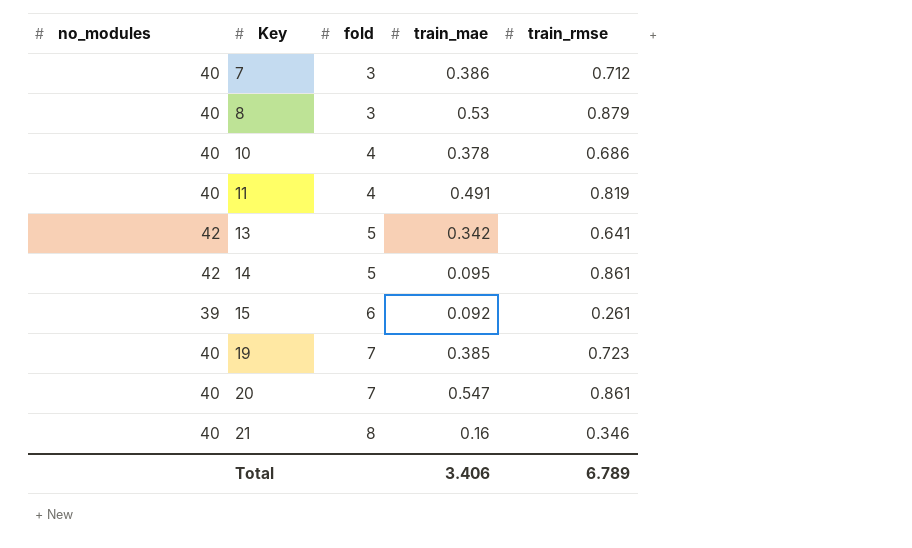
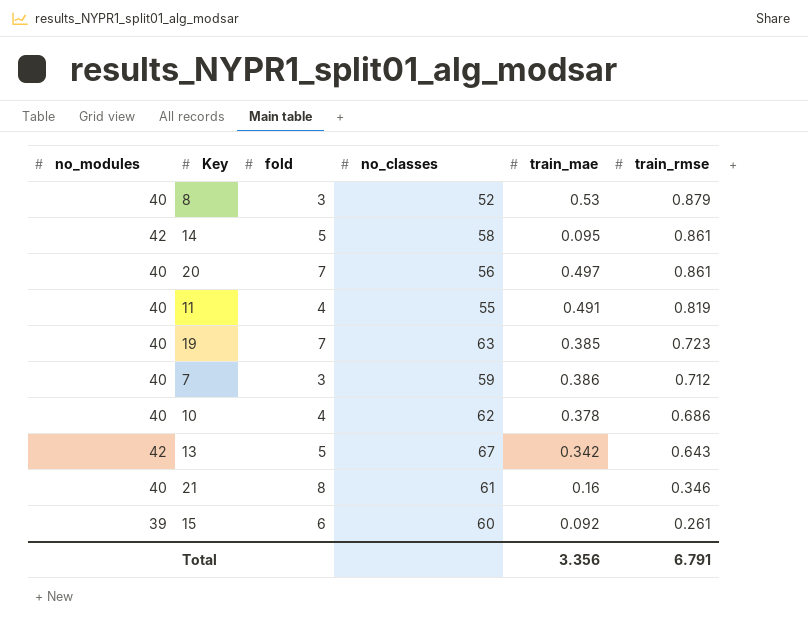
row order: Key ascending -> train_rmse descending
column no_classes | position: none -> 4
20 | train_mae: 0.547 -> 0.497
13 | train_rmse: 0.641 -> 0.643
Total | train_mae: 3.406 -> 3.356
Total | train_rmse: 6.789 -> 6.791

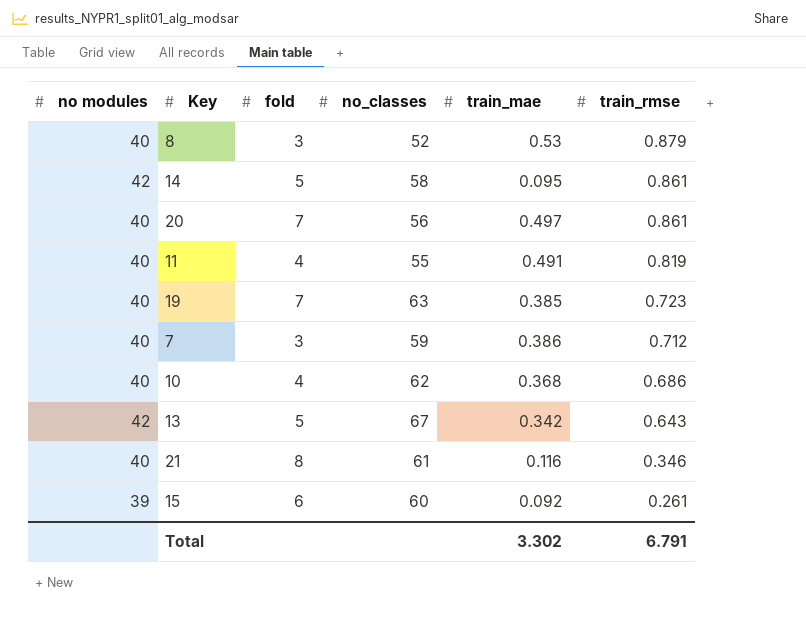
column name: no_modules -> no modules
10 | train_mae: 0.378 -> 0.368
21 | train_mae: 0.16 -> 0.116
Total | train_mae: 3.356 -> 3.302

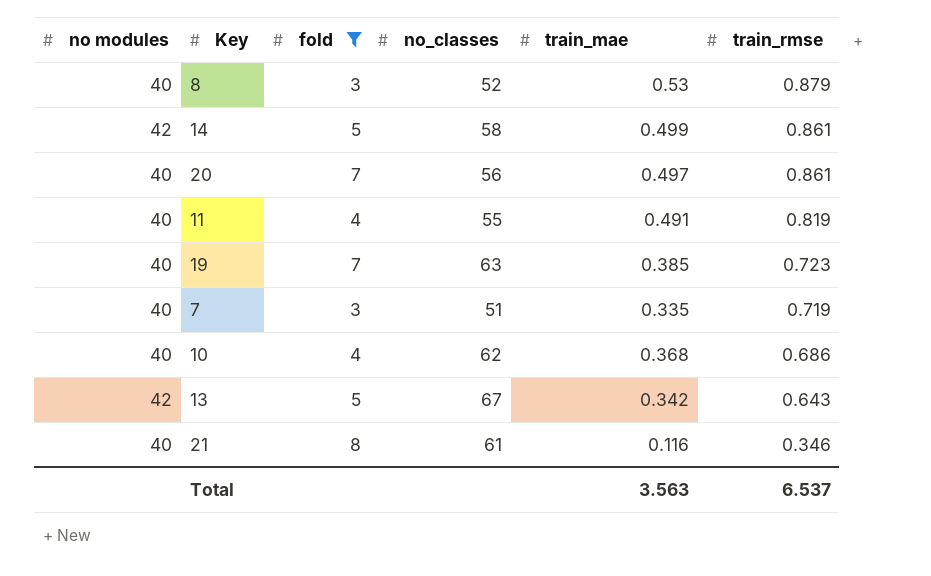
filter: none -> fold != 6
14 | train_mae: 0.095 -> 0.499
7 | no_classes: 59 -> 51
7 | train_mae: 0.386 -> 0.335
7 | train_rmse: 0.712 -> 0.719
Total | train_mae: 3.302 -> 3.563
Total | train_rmse: 6.791 -> 6.537

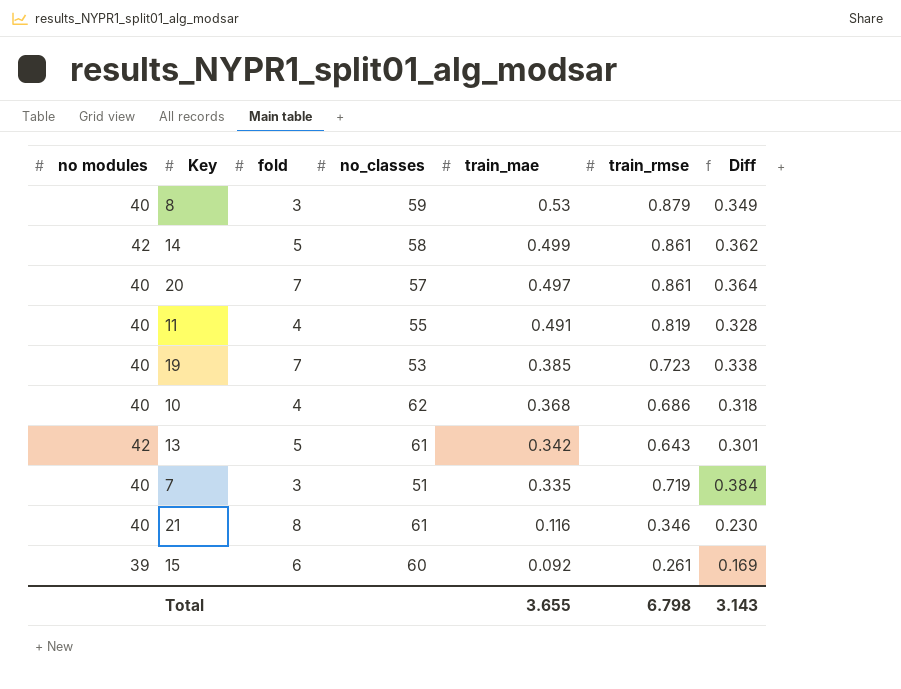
filter: fold != 6 -> none
row order: train_rmse descending -> train_mae descending
column Diff | formula: none -> [train_rmse] - [train_mae]
8 | no_classes: 52 -> 59
20 | no_classes: 56 -> 57
19 | no_classes: 63 -> 53
13 | no_classes: 67 -> 61
Total | train_mae: 3.563 -> 3.655
Total | train_rmse: 6.537 -> 6.798

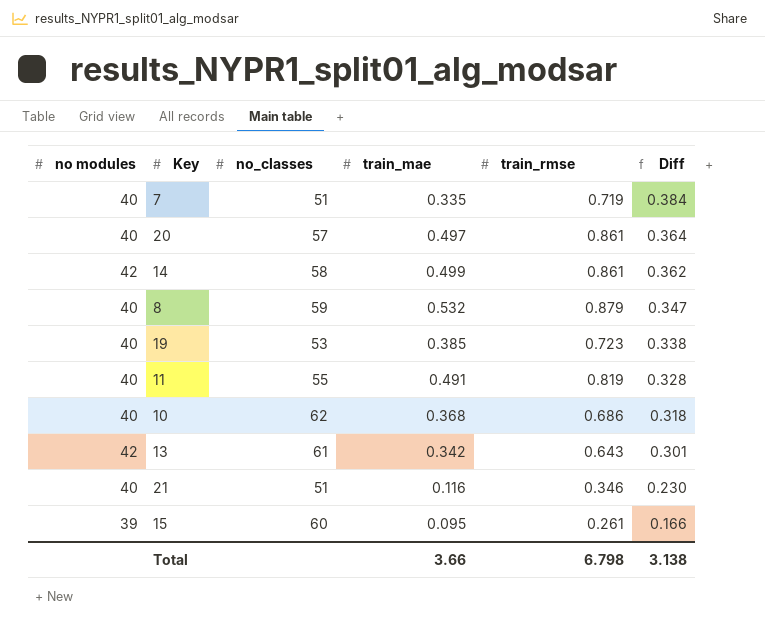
row order: train_mae descending -> Diff descending
column fold | position: 3 -> none
8 | train_mae: 0.53 -> 0.532
8 | Diff: 0.349 -> 0.347
21 | no_classes: 61 -> 51
15 | train_mae: 0.092 -> 0.095
15 | Diff: 0.169 -> 0.166
Total | train_mae: 3.655 -> 3.66
Total | Diff: 3.143 -> 3.138

